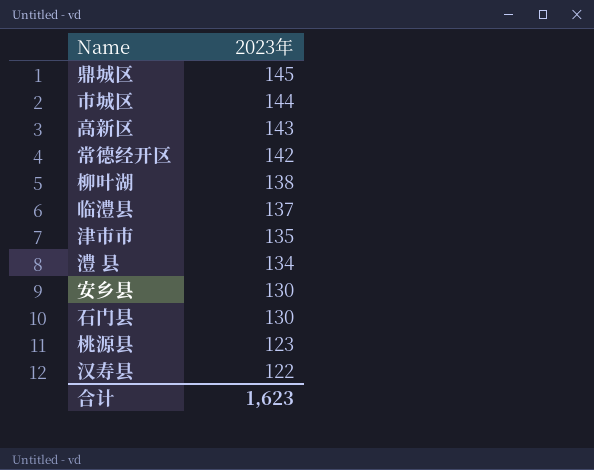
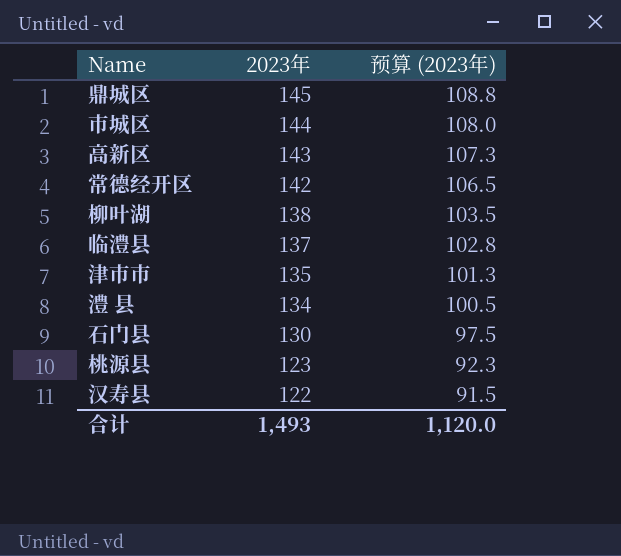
column 预算 (2023年) | formula: none -> [2023年] * 0.75
row 安乡县: 130 -> none
合计 | 2023年: 1,623 -> 1,493

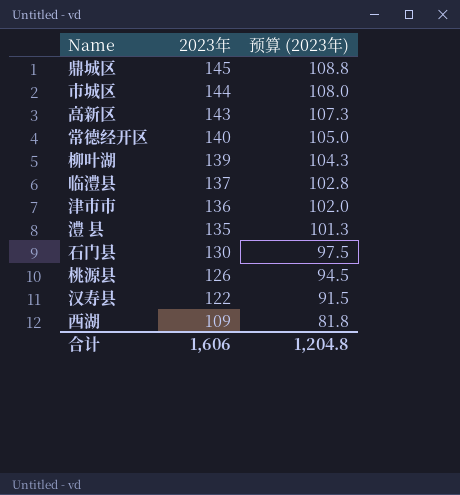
常德经开区 | 2023年: 142 -> 140
常德经开区 | 预算 (2023年): 106.5 -> 105.0
柳叶湖 | 2023年: 138 -> 139
柳叶湖 | 预算 (2023年): 103.5 -> 104.3
津市市 | 2023年: 135 -> 136
津市市 | 预算 (2023年): 101.3 -> 102.0
澧 县 | 2023年: 134 -> 135
澧 县 | 预算 (2023年): 100.5 -> 101.3
桃源县 | 2023年: 123 -> 126
桃源县 | 预算 (2023年): 92.3 -> 94.5
row 西湖: none -> 109 | 81.8
合计 | 2023年: 1,493 -> 1,606
合计 | 预算 (2023年): 1,120.0 -> 1,204.8

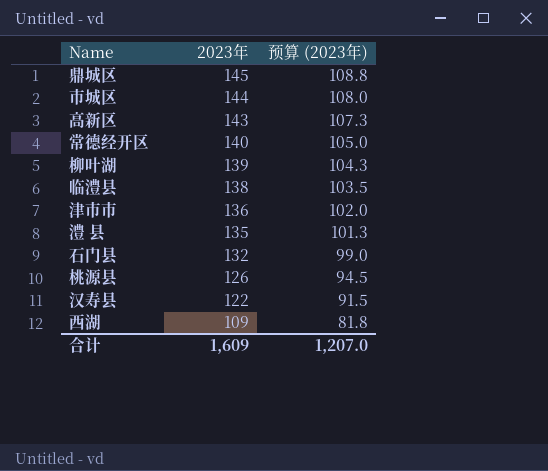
临澧县 | 2023年: 137 -> 138
临澧县 | 预算 (2023年): 102.8 -> 103.5
石门县 | 2023年: 130 -> 132
石门县 | 预算 (2023年): 97.5 -> 99.0
合计 | 2023年: 1,606 -> 1,609
合计 | 预算 (2023年): 1,204.8 -> 1,207.0

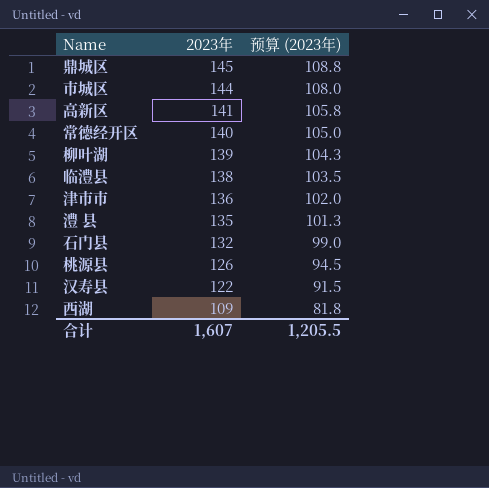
高新区 | 2023年: 143 -> 141
高新区 | 预算 (2023年): 107.3 -> 105.8
合计 | 2023年: 1,609 -> 1,607
合计 | 预算 (2023年): 1,207.0 -> 1,205.5

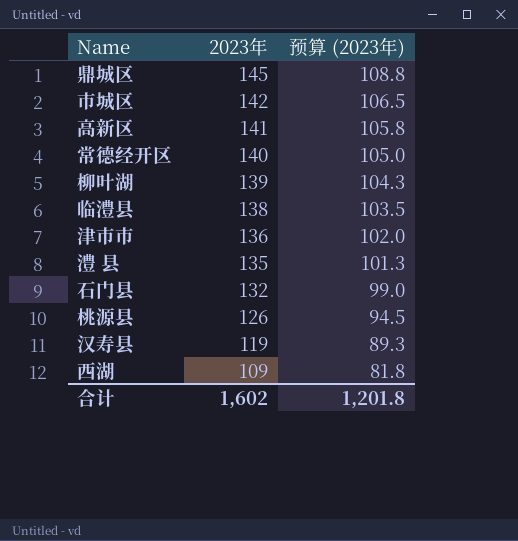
市城区 | 2023年: 144 -> 142
市城区 | 预算 (2023年): 108.0 -> 106.5
汉寿县 | 2023年: 122 -> 119
汉寿县 | 预算 (2023年): 91.5 -> 89.3
合计 | 2023年: 1,607 -> 1,602
合计 | 预算 (2023年): 1,205.5 -> 1,201.8

